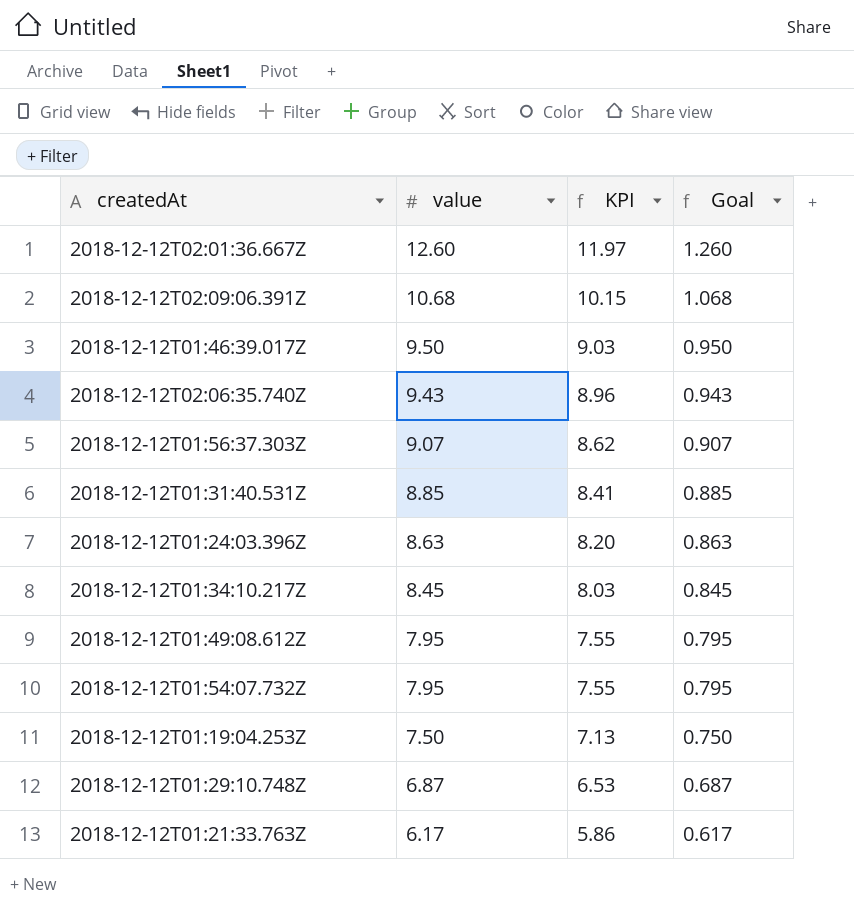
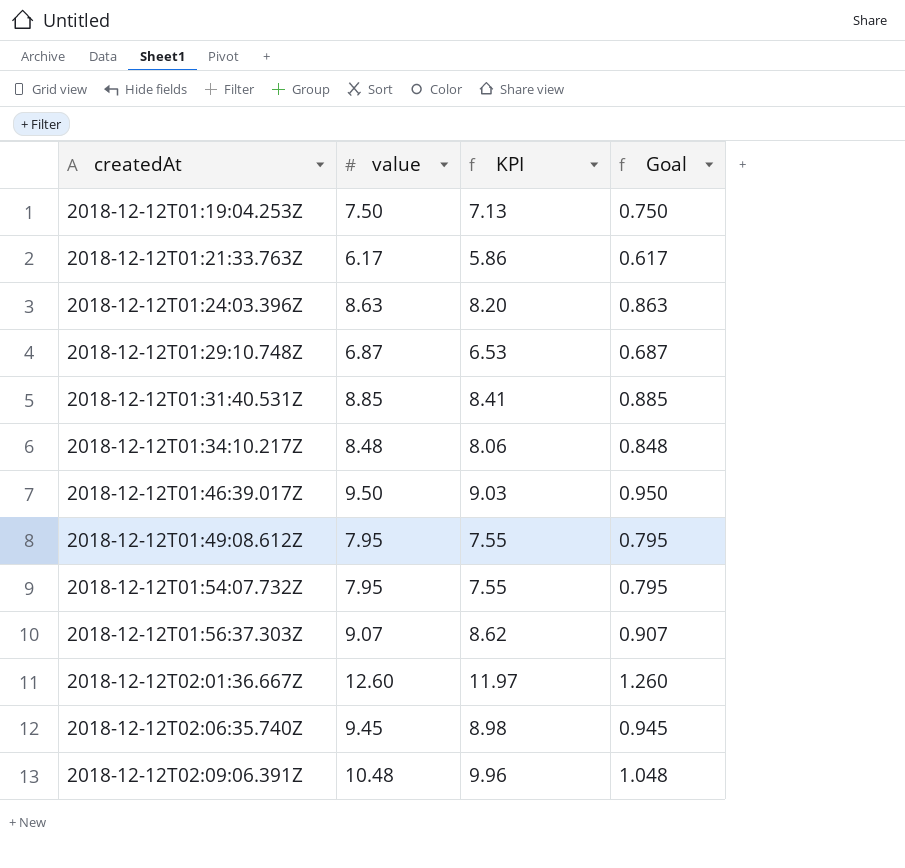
row order: value descending -> createdAt ascending
2018-12-12T01:34:10.217Z | value: 8.45 -> 8.48
2018-12-12T01:34:10.217Z | KPI: 8.03 -> 8.06
2018-12-12T01:34:10.217Z | Goal: 0.845 -> 0.848
2018-12-12T02:06:35.740Z | value: 9.43 -> 9.45
2018-12-12T02:06:35.740Z | KPI: 8.96 -> 8.98
2018-12-12T02:06:35.740Z | Goal: 0.943 -> 0.945
2018-12-12T02:09:06.391Z | value: 10.68 -> 10.48
2018-12-12T02:09:06.391Z | KPI: 10.15 -> 9.96
2018-12-12T02:09:06.391Z | Goal: 1.068 -> 1.048

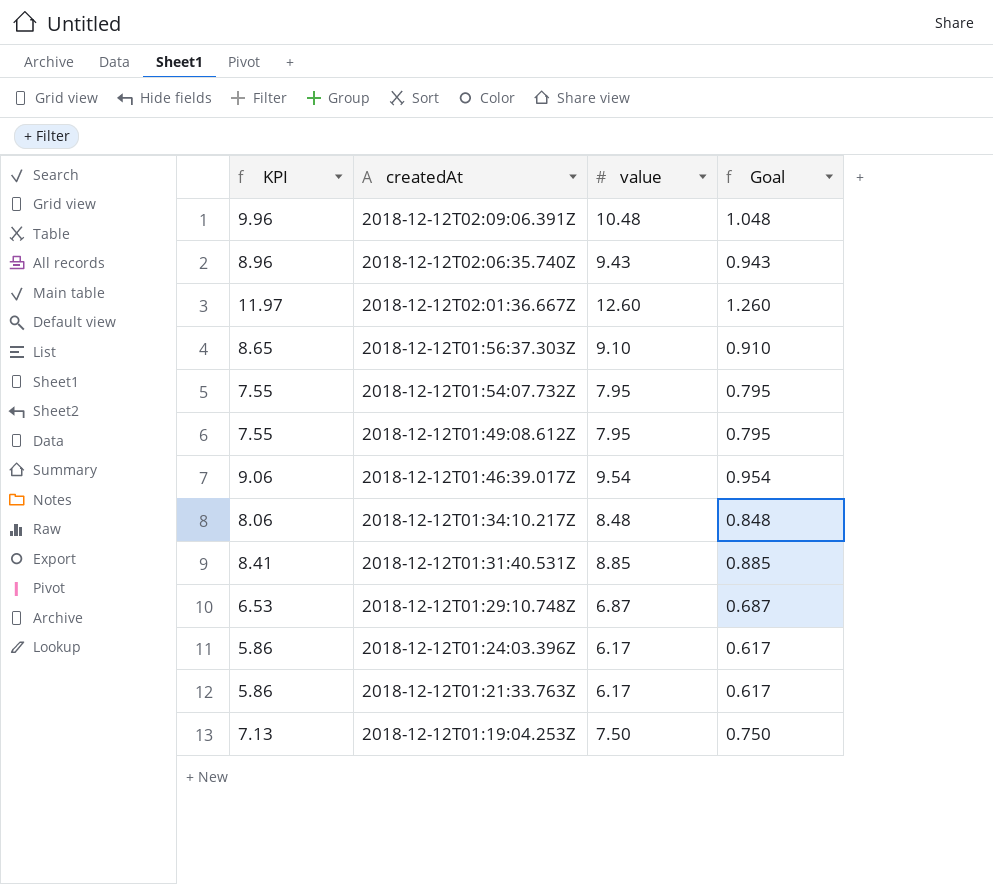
row order: createdAt ascending -> createdAt descending
column KPI | position: 3 -> 1
2018-12-12T02:06:35.740Z | KPI: 8.98 -> 8.96
2018-12-12T02:06:35.740Z | value: 9.45 -> 9.43
2018-12-12T02:06:35.740Z | Goal: 0.945 -> 0.943
2018-12-12T01:56:37.303Z | KPI: 8.62 -> 8.65
2018-12-12T01:56:37.303Z | value: 9.07 -> 9.10
2018-12-12T01:56:37.303Z | Goal: 0.907 -> 0.910
2018-12-12T01:46:39.017Z | KPI: 9.03 -> 9.06
2018-12-12T01:46:39.017Z | value: 9.50 -> 9.54
2018-12-12T01:46:39.017Z | Goal: 0.950 -> 0.954
2018-12-12T01:24:03.396Z | KPI: 8.20 -> 5.86
2018-12-12T01:24:03.396Z | value: 8.63 -> 6.17
2018-12-12T01:24:03.396Z | Goal: 0.863 -> 0.617

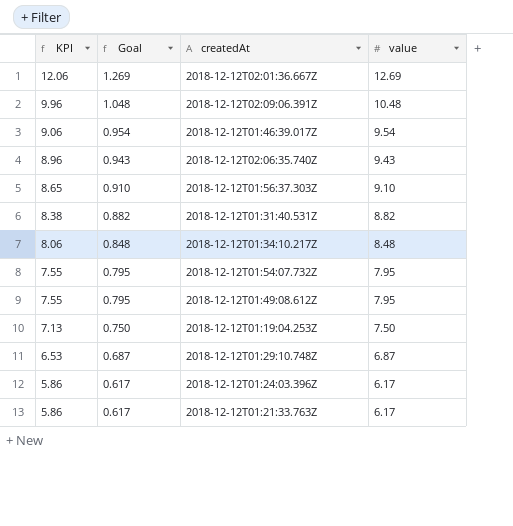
row order: createdAt descending -> KPI descending
column Goal | position: 4 -> 2
2018-12-12T02:01:36.667Z | KPI: 11.97 -> 12.06
2018-12-12T02:01:36.667Z | Goal: 1.260 -> 1.269
2018-12-12T02:01:36.667Z | value: 12.60 -> 12.69
2018-12-12T01:31:40.531Z | KPI: 8.41 -> 8.38
2018-12-12T01:31:40.531Z | Goal: 0.885 -> 0.882
2018-12-12T01:31:40.531Z | value: 8.85 -> 8.82

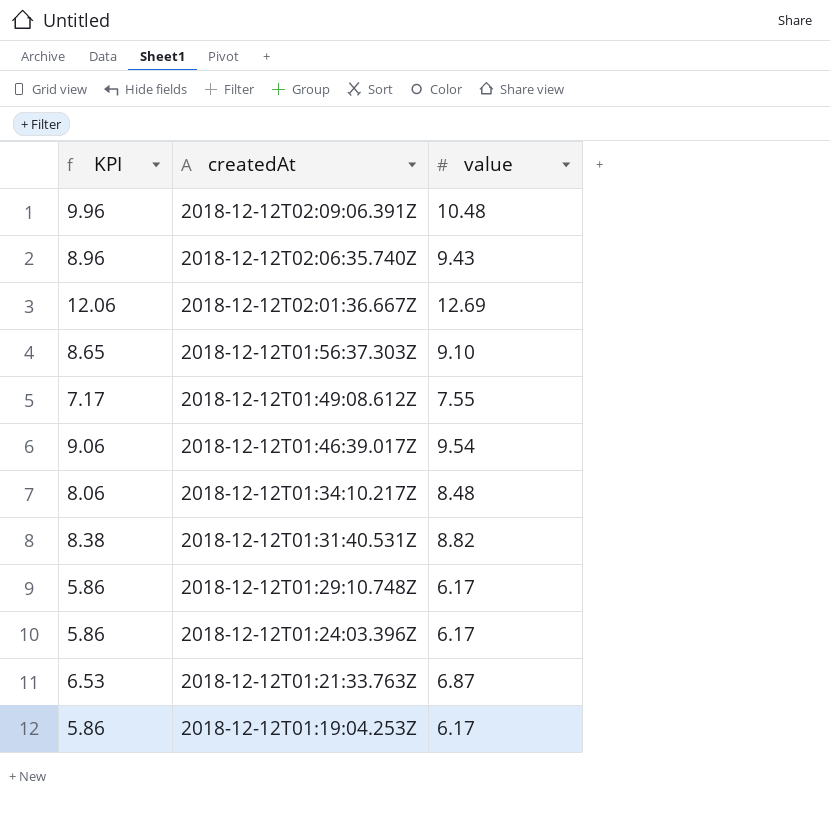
row order: KPI descending -> createdAt descending
column Goal | formula: [value] * 0.1 -> none
row 2018-12-12T01:54:07.732Z: 7.55 | 0.795 | 7.95 -> none
2018-12-12T01:49:08.612Z | KPI: 7.55 -> 7.17
2018-12-12T01:49:08.612Z | value: 7.95 -> 7.55
2018-12-12T01:29:10.748Z | KPI: 6.53 -> 5.86
2018-12-12T01:29:10.748Z | value: 6.87 -> 6.17
2018-12-12T01:21:33.763Z | KPI: 5.86 -> 6.53
2018-12-12T01:21:33.763Z | value: 6.17 -> 6.87
2018-12-12T01:19:04.253Z | KPI: 7.13 -> 5.86
2018-12-12T01:19:04.253Z | value: 7.50 -> 6.17

